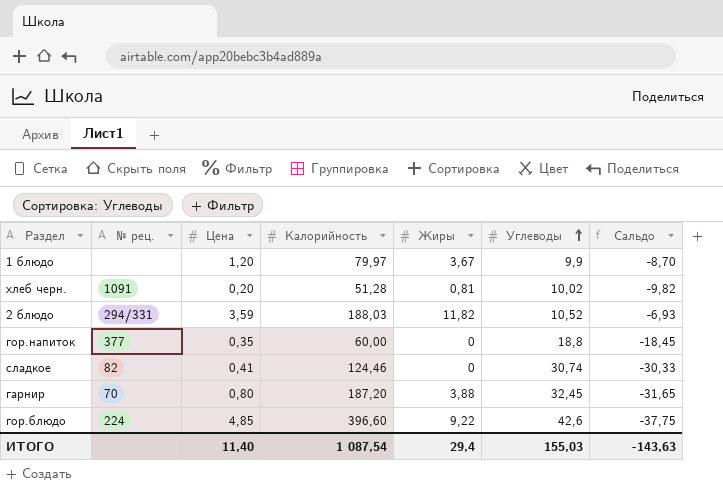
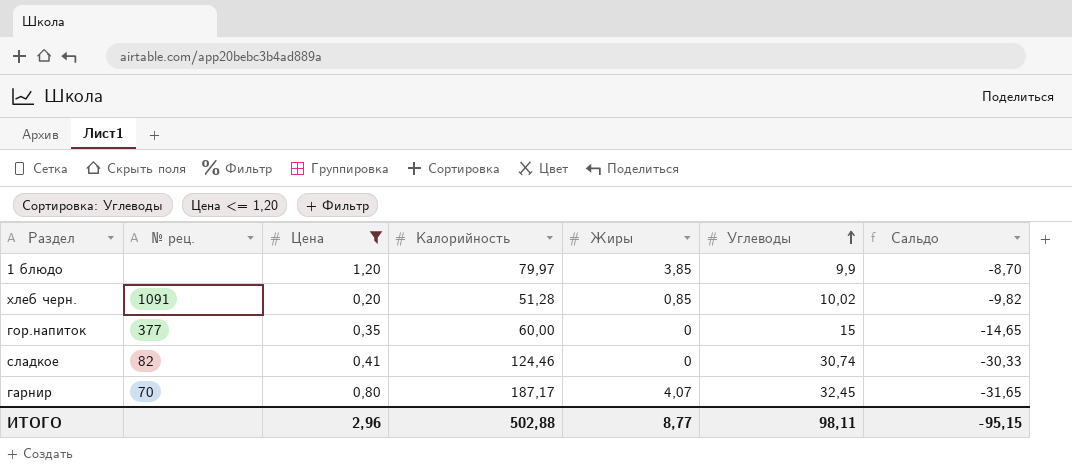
filter: none -> Цена <= 1,20
1 блюдо | Жиры: 3,67 -> 3,85
хлеб черн. | Жиры: 0,81 -> 0,85
гор.напиток | Углеводы: 18,8 -> 15
гор.напиток | Сальдо: -18,45 -> -14,65
гарнир | Калорийность: 187,20 -> 187,17
гарнир | Жиры: 3,88 -> 4,07
ИТОГО | Цена: 11,40 -> 2,96
ИТОГО | Калорийность: 1 087,54 -> 502,88
ИТОГО | Жиры: 29,4 -> 8,77
ИТОГО | Углеводы: 155,03 -> 98,11
ИТОГО | Сальдо: -143,63 -> -95,15

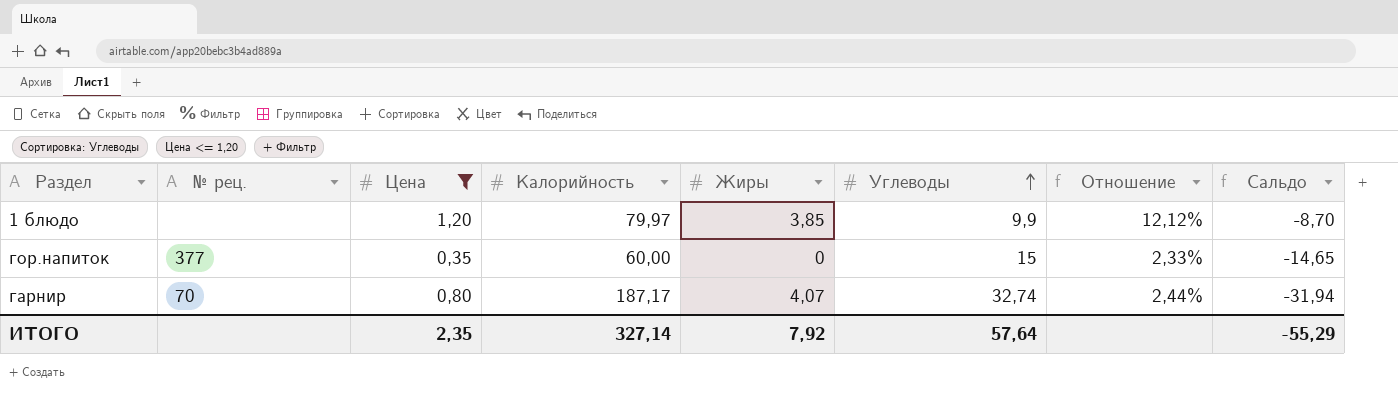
column Отношение | formula: none -> [Цена] / [Углеводы]
row хлеб черн.: 1091 | 0,20 | 51,28 | 0,85 | 10,02 | -9,82 -> none
row сладкое: 82 | 0,41 | 124,46 | 0 | 30,74 | -30,33 -> none
гарнир | Углеводы: 32,45 -> 32,74
гарнир | Сальдо: -31,65 -> -31,94
ИТОГО | Цена: 2,96 -> 2,35
ИТОГО | Калорийность: 502,88 -> 327,14
ИТОГО | Жиры: 8,77 -> 7,92
ИТОГО | Углеводы: 98,11 -> 57,64
ИТОГО | Сальдо: -95,15 -> -55,29

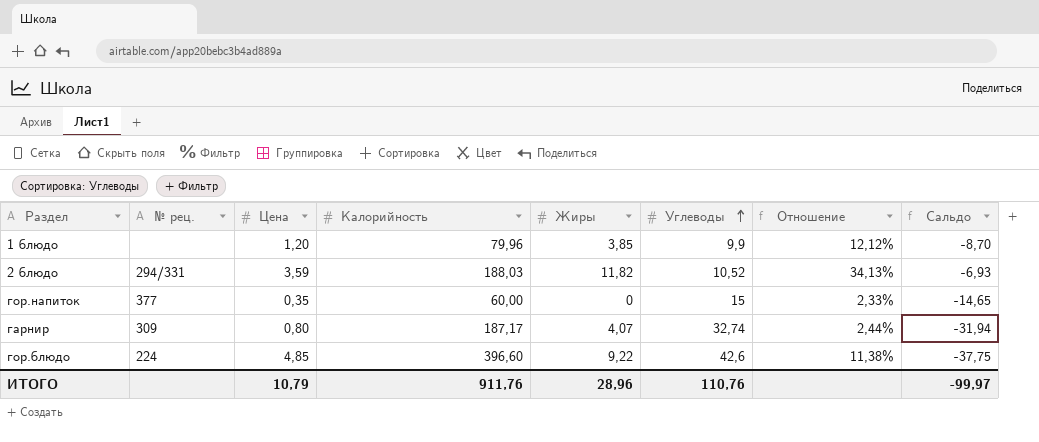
filter: Цена <= 1,20 -> none
1 блюдо | Калорийность: 79,97 -> 79,96
гарнир | № рец.: 70 -> 309
ИТОГО | Цена: 2,35 -> 10,79
ИТОГО | Калорийность: 327,14 -> 911,76
ИТОГО | Жиры: 7,92 -> 28,96
ИТОГО | Углеводы: 57,64 -> 110,76
ИТОГО | Сальдо: -55,29 -> -99,97

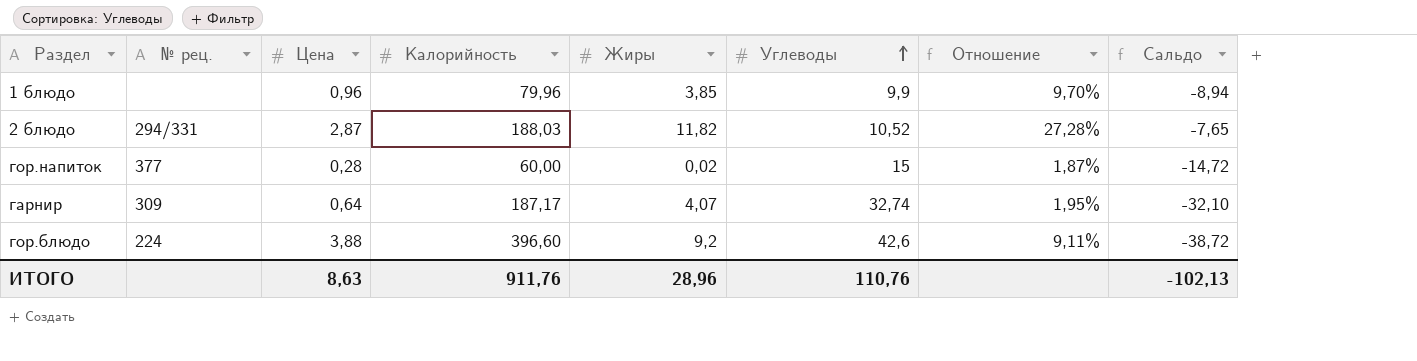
1 блюдо | Цена: 1,20 -> 0,96
1 блюдо | Отношение: 12,12% -> 9,70%
1 блюдо | Сальдо: -8,70 -> -8,94
2 блюдо | Цена: 3,59 -> 2,87
2 блюдо | Отношение: 34,13% -> 27,28%
2 блюдо | Сальдо: -6,93 -> -7,65
гор.напиток | Цена: 0,35 -> 0,28
гор.напиток | Жиры: 0 -> 0,02
гор.напиток | Отношение: 2,33% -> 1,87%
гор.напиток | Сальдо: -14,65 -> -14,72
гарнир | Цена: 0,80 -> 0,64
гарнир | Отношение: 2,44% -> 1,95%
гарнир | Сальдо: -31,94 -> -32,10
гор.блюдо | Цена: 4,85 -> 3,88
гор.блюдо | Жиры: 9,22 -> 9,2
гор.блюдо | Отношение: 11,38% -> 9,11%
гор.блюдо | Сальдо: -37,75 -> -38,72
ИТОГО | Цена: 10,79 -> 8,63
ИТОГО | Сальдо: -99,97 -> -102,13

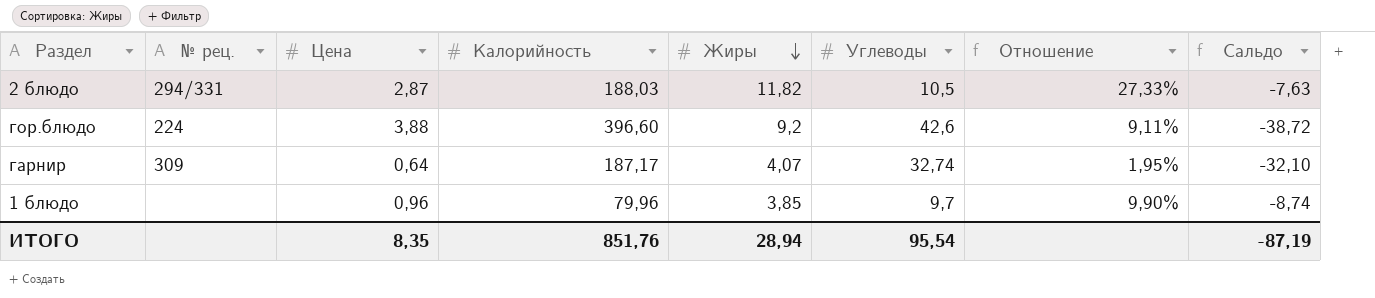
row order: Углеводы ascending -> Жиры descending
row гор.напиток: 377 | 0,28 | 60,00 | 0,02 | 15 | 1,87% | -14,72 -> none
2 блюдо | Углеводы: 10,52 -> 10,5
2 блюдо | Отношение: 27,28% -> 27,33%
2 блюдо | Сальдо: -7,65 -> -7,63
1 блюдо | Углеводы: 9,9 -> 9,7
1 блюдо | Отношение: 9,70% -> 9,90%
1 блюдо | Сальдо: -8,94 -> -8,74
ИТОГО | Цена: 8,63 -> 8,35
ИТОГО | Калорийность: 911,76 -> 851,76
ИТОГО | Жиры: 28,96 -> 28,94
ИТОГО | Углеводы: 110,76 -> 95,54
ИТОГО | Сальдо: -102,13 -> -87,19

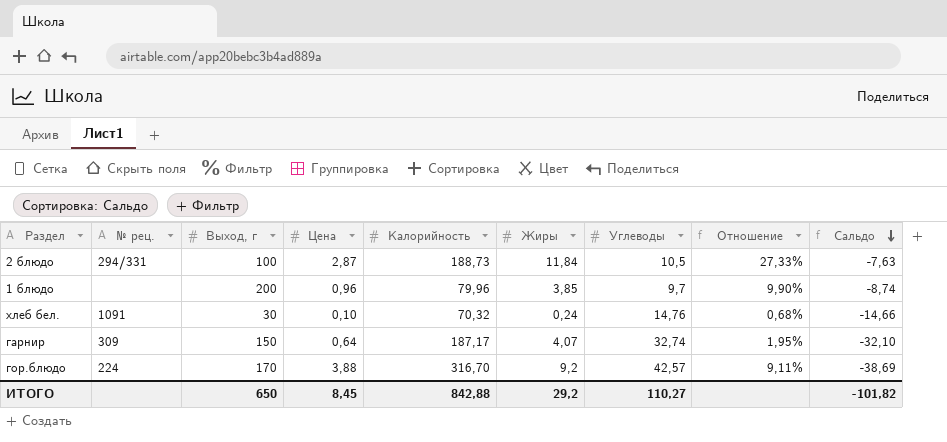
row order: Жиры descending -> Сальдо descending
column Выход, г | position: none -> 3
2 блюдо | Калорийность: 188,03 -> 188,73
2 блюдо | Жиры: 11,82 -> 11,84
row хлеб бел.: none -> 1091 | 30 | 0,10 | 70,32 | 0,24 | 14,76 | 0,68% | -14,66
гор.блюдо | Калорийность: 396,60 -> 316,70
гор.блюдо | Углеводы: 42,6 -> 42,57
гор.блюдо | Сальдо: -38,72 -> -38,69
ИТОГО | Цена: 8,35 -> 8,45
ИТОГО | Калорийность: 851,76 -> 842,88
ИТОГО | Жиры: 28,94 -> 29,2
ИТОГО | Углеводы: 95,54 -> 110,27
ИТОГО | Сальдо: -87,19 -> -101,82

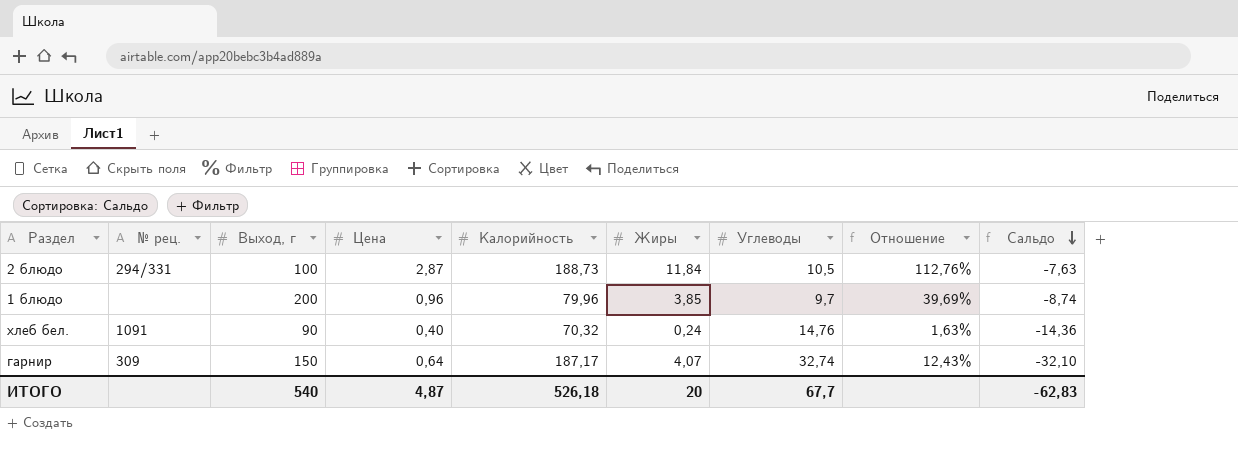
column Отношение | formula: [Цена] / [Углеводы] -> [Жиры] / [Углеводы]
row гор.блюдо: 224 | 170 | 3,88 | 316,70 | 9,2 | 42,57 | 9,11% | -38,69 -> none
хлеб бел. | Выход, г: 30 -> 90
хлеб бел. | Цена: 0,10 -> 0,40
хлеб бел. | Сальдо: -14,66 -> -14,36
ИТОГО | Выход, г: 650 -> 540
ИТОГО | Цена: 8,45 -> 4,87
ИТОГО | Калорийность: 842,88 -> 526,18
ИТОГО | Жиры: 29,2 -> 20
ИТОГО | Углеводы: 110,27 -> 67,7
ИТОГО | Сальдо: -101,82 -> -62,83

